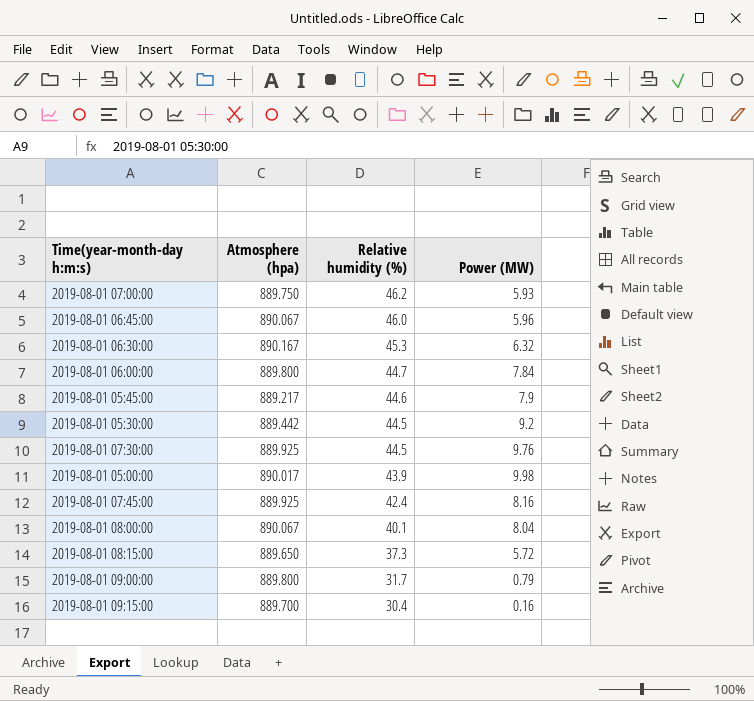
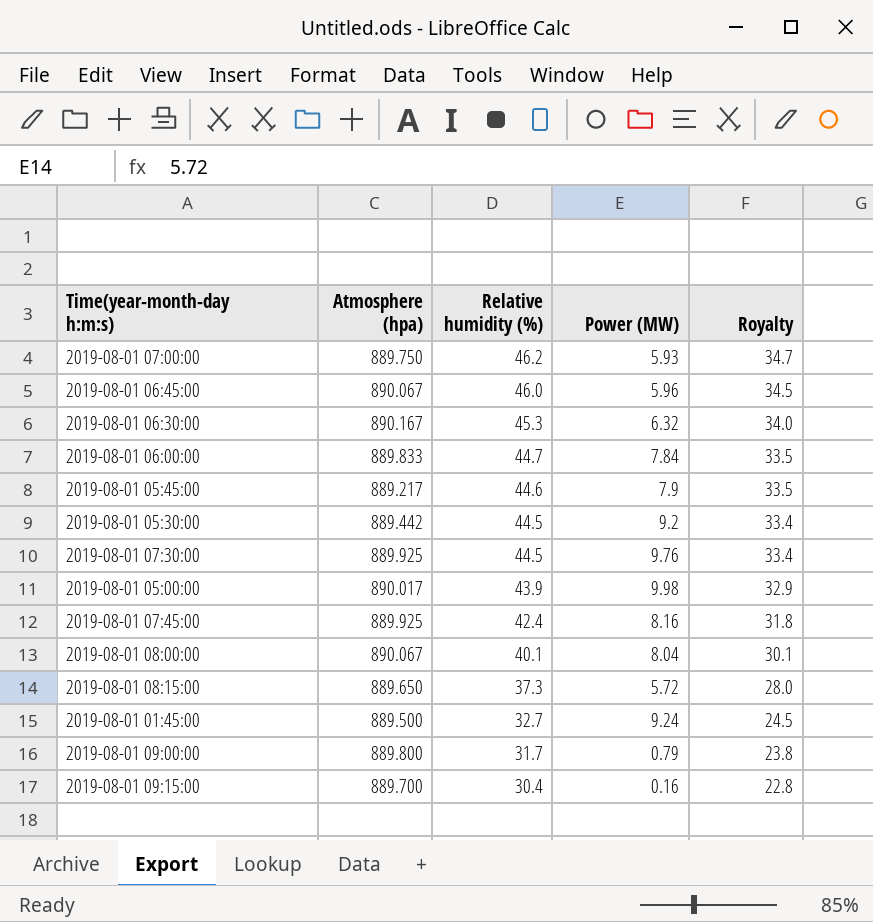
column Royalty | formula: none -> [Relative humidity (%)] * 0.75
2019-08-01 06:00:00 | Atmosphere (hpa): 889.800 -> 889.833
row 2019-08-01 01:45:00: none -> 889.500 | 32.7 | 9.24 | 24.5

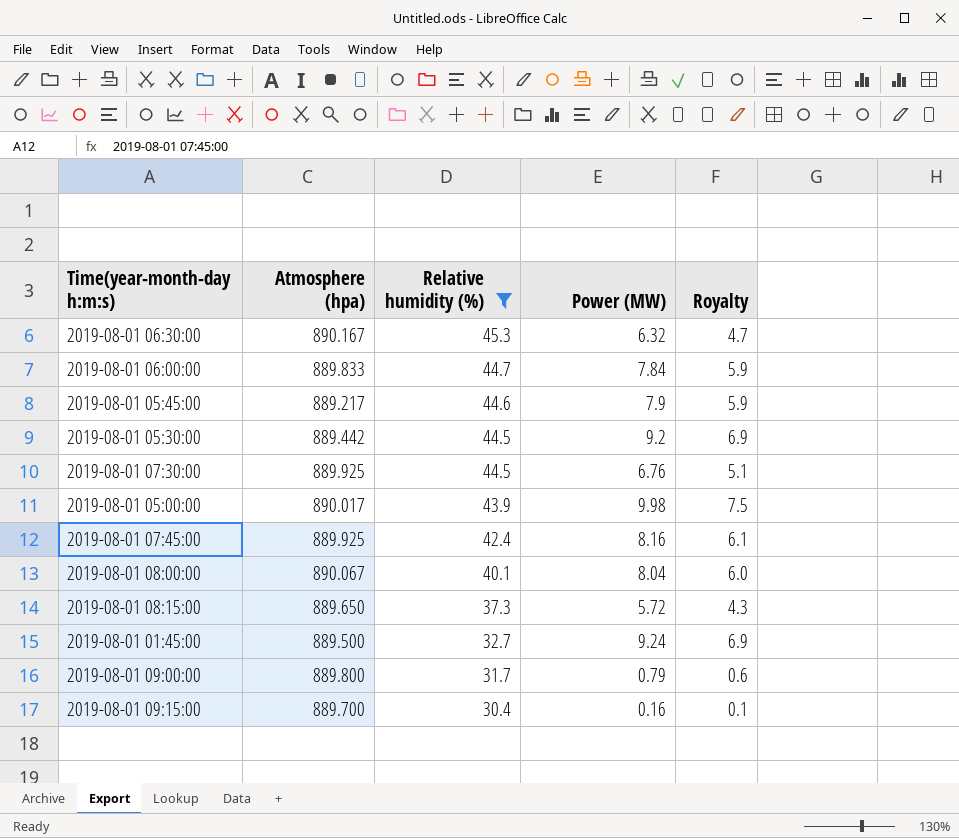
filter: none -> Relative humidity (%) <= 45.3
column Royalty | formula: [Relative humidity (%)] * 0.75 -> [Power (MW)] * 0.75
2019-08-01 07:30:00 | Power (MW): 9.76 -> 6.76

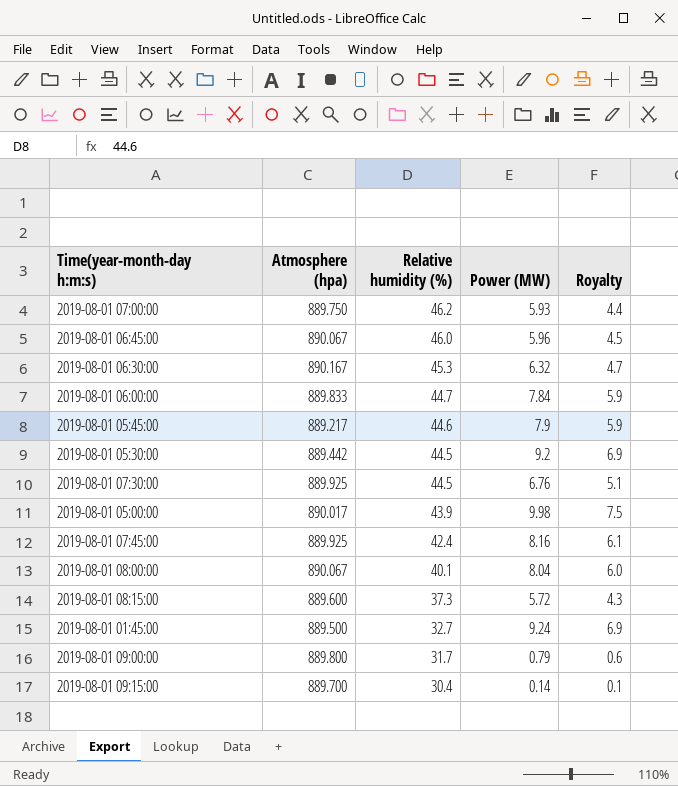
filter: Relative humidity (%) <= 45.3 -> none
2019-08-01 08:15:00 | Atmosphere (hpa): 889.650 -> 889.600
2019-08-01 09:15:00 | Power (MW): 0.16 -> 0.14

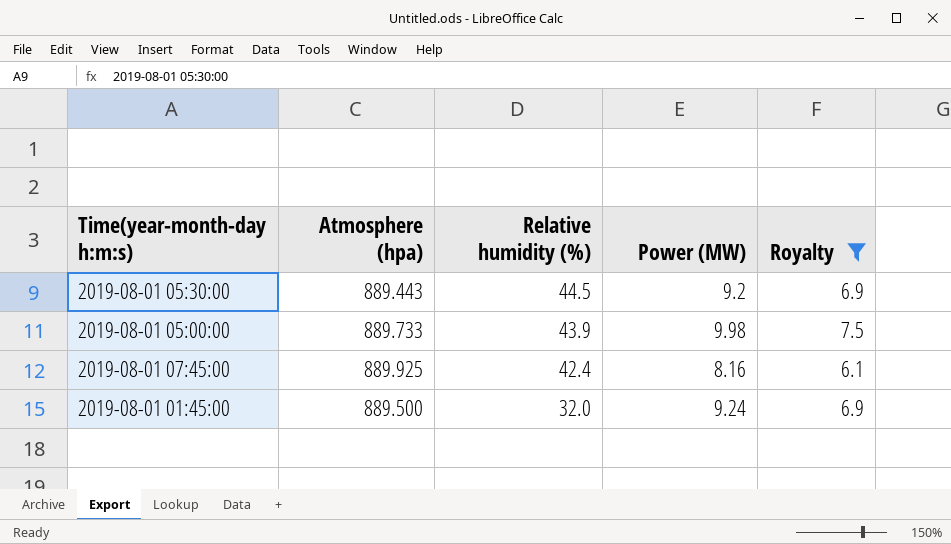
filter: none -> Royalty >= 6.1
2019-08-01 05:30:00 | Atmosphere (hpa): 889.442 -> 889.443
2019-08-01 05:00:00 | Atmosphere (hpa): 890.017 -> 889.733
2019-08-01 01:45:00 | Relative humidity (%): 32.7 -> 32.0

